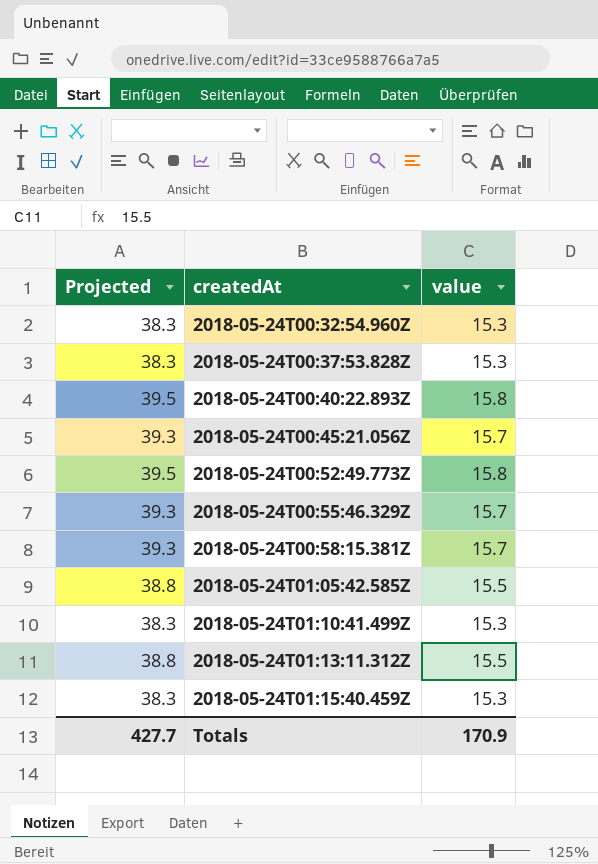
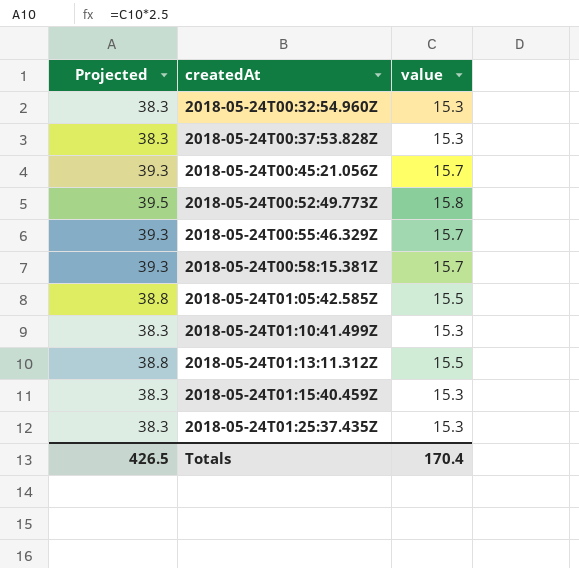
row 2018-05-24T00:40:22.893Z: 39.5 | 15.8 -> none
row 2018-05-24T01:25:37.435Z: none -> 38.3 | 15.3
Totals | Projected: 427.7 -> 426.5
Totals | value: 170.9 -> 170.4

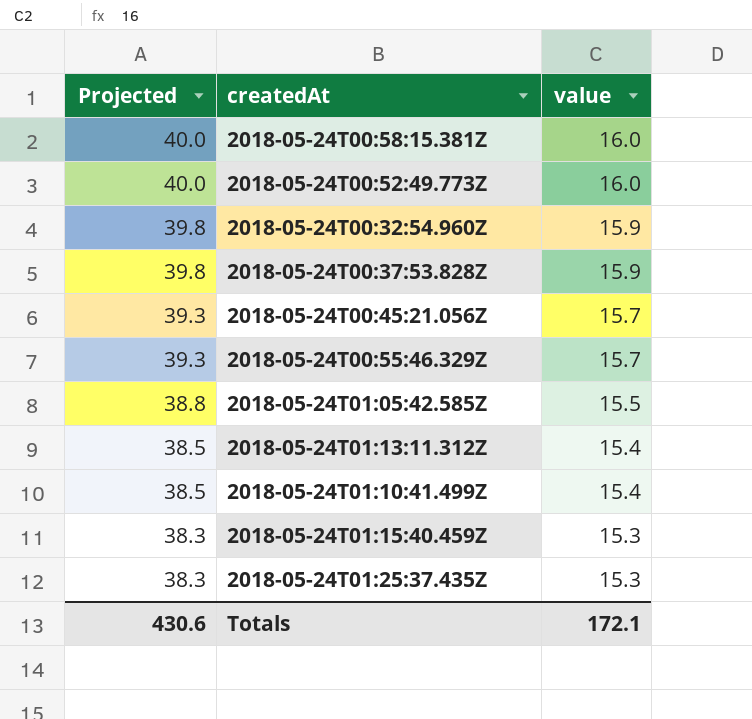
row order: createdAt ascending -> Projected descending
2018-05-24T00:58:15.381Z | Projected: 39.3 -> 40.0
2018-05-24T00:58:15.381Z | value: 15.7 -> 16.0
2018-05-24T00:52:49.773Z | Projected: 39.5 -> 40.0
2018-05-24T00:52:49.773Z | value: 15.8 -> 16.0
2018-05-24T00:32:54.960Z | Projected: 38.3 -> 39.8
2018-05-24T00:32:54.960Z | value: 15.3 -> 15.9
2018-05-24T00:37:53.828Z | Projected: 38.3 -> 39.8
2018-05-24T00:37:53.828Z | value: 15.3 -> 15.9
2018-05-24T01:13:11.312Z | Projected: 38.8 -> 38.5
2018-05-24T01:13:11.312Z | value: 15.5 -> 15.4
2018-05-24T01:10:41.499Z | Projected: 38.3 -> 38.5
2018-05-24T01:10:41.499Z | value: 15.3 -> 15.4
Totals | Projected: 426.5 -> 430.6
Totals | value: 170.4 -> 172.1

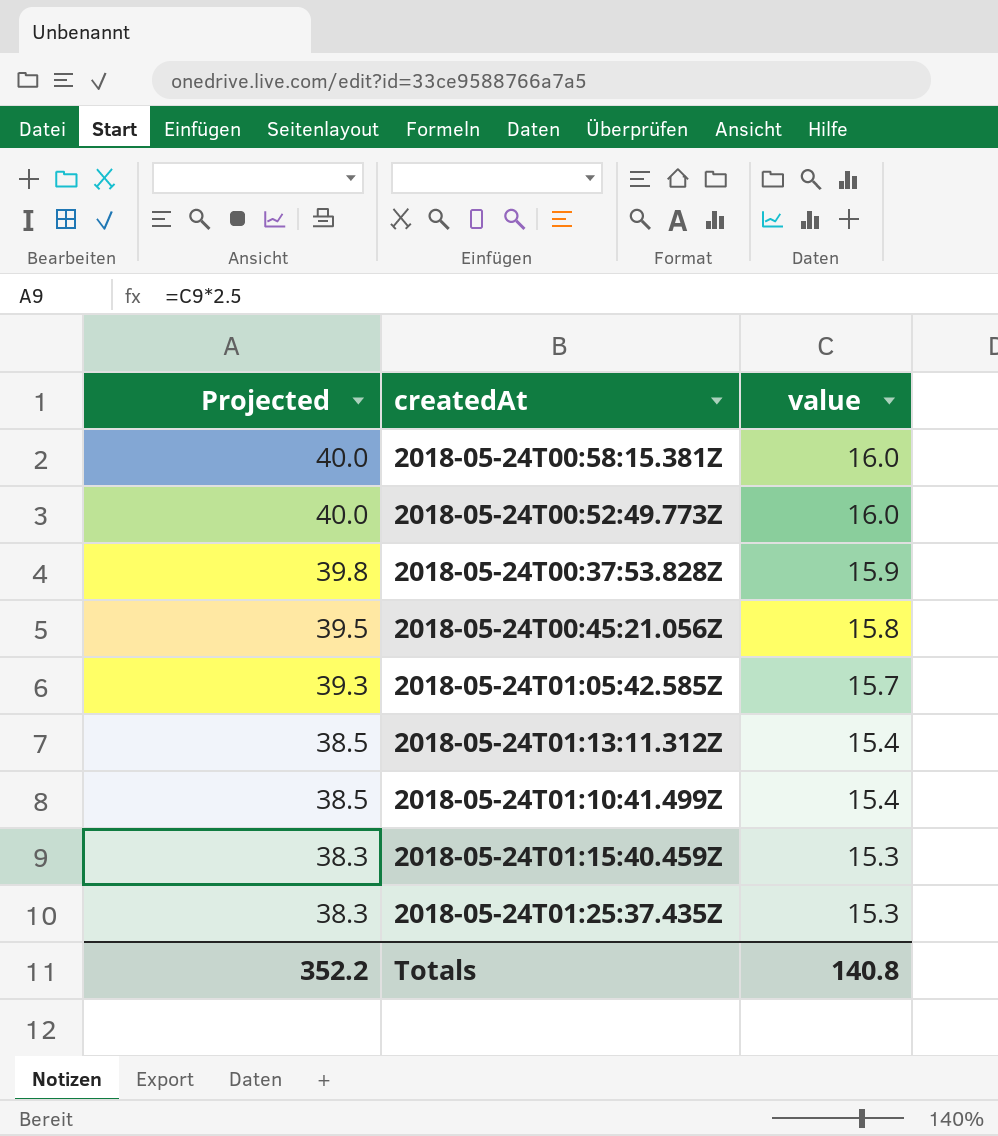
row 2018-05-24T00:32:54.960Z: 39.8 | 15.9 -> none
row 2018-05-24T00:55:46.329Z: 39.3 | 15.7 -> none
2018-05-24T00:45:21.056Z | Projected: 39.3 -> 39.5
2018-05-24T00:45:21.056Z | value: 15.7 -> 15.8
2018-05-24T01:05:42.585Z | Projected: 38.8 -> 39.3
2018-05-24T01:05:42.585Z | value: 15.5 -> 15.7
Totals | Projected: 430.6 -> 352.2
Totals | value: 172.1 -> 140.8

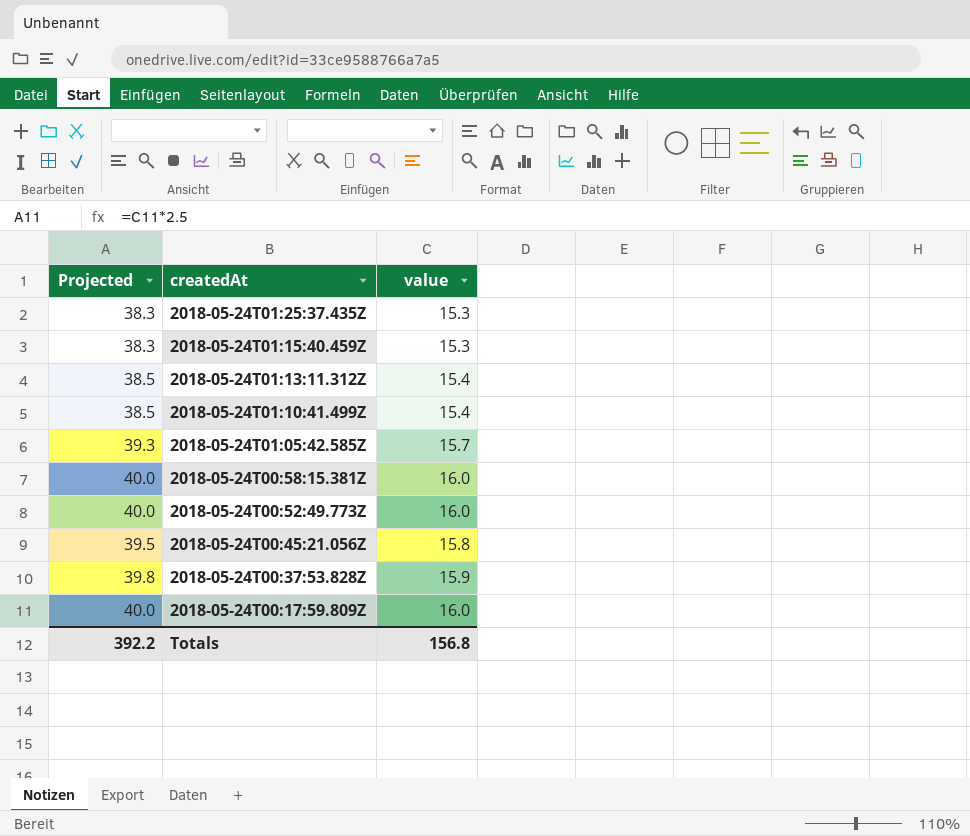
row order: Projected descending -> createdAt descending
row 2018-05-24T00:17:59.809Z: none -> 40.0 | 16.0
Totals | Projected: 352.2 -> 392.2
Totals | value: 140.8 -> 156.8

